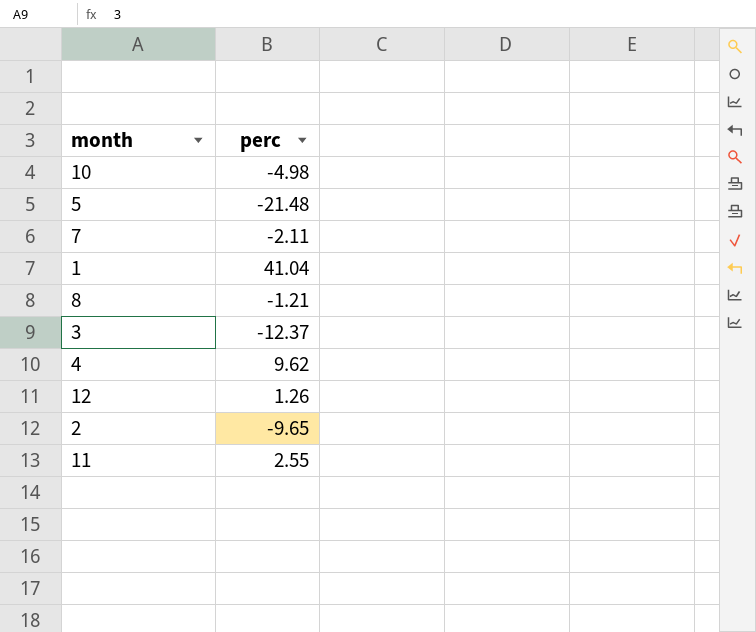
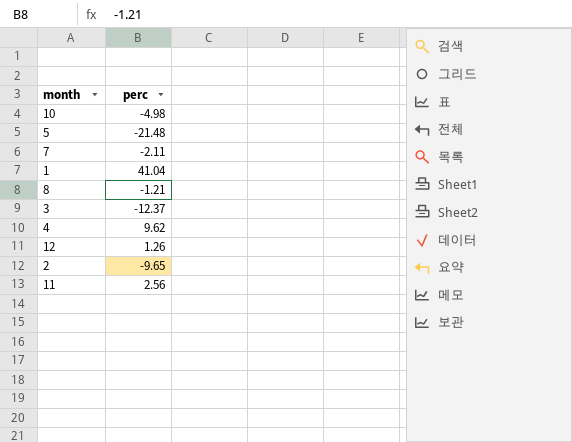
11 | perc: 2.55 -> 2.56

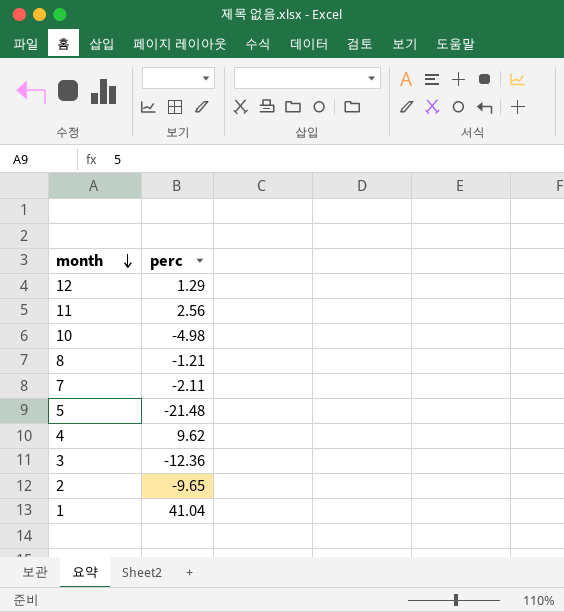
row order: none -> month descending
12 | perc: 1.26 -> 1.29
3 | perc: -12.37 -> -12.36

